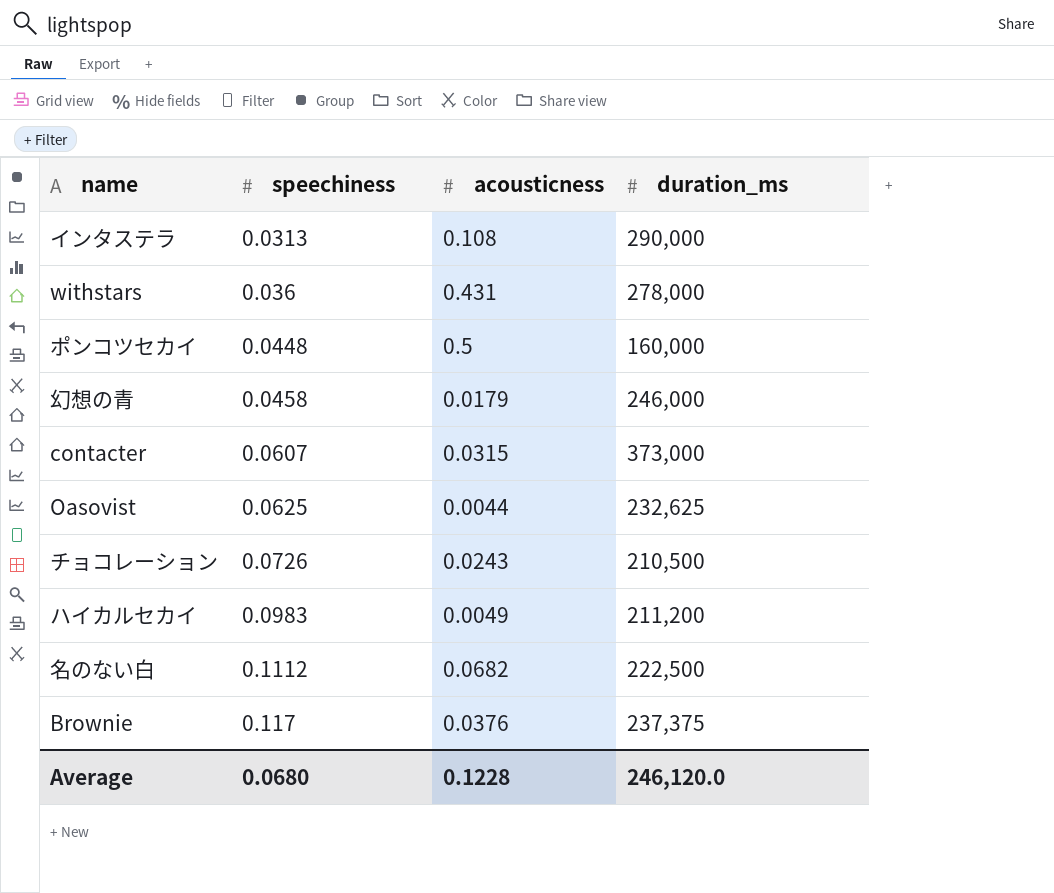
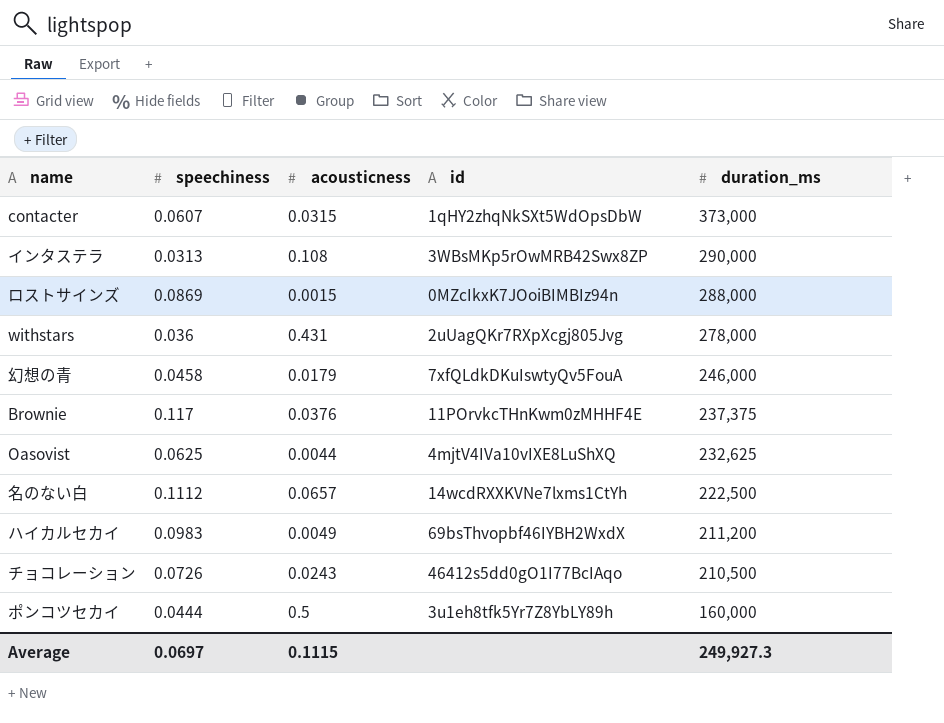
row order: speechiness ascending -> duration_ms descending
column id | position: none -> 4
row ロストサインズ: none -> 0.0869 | 0.0015 | 0MZcIkxK7JOoiBIMBIz94n | 288,000
名のない白 | acousticness: 0.0682 -> 0.0657
ポンコツセカイ | speechiness: 0.0448 -> 0.0444
Average | speechiness: 0.0680 -> 0.0697
Average | acousticness: 0.1228 -> 0.1115
Average | duration_ms: 246,120.0 -> 249,927.3

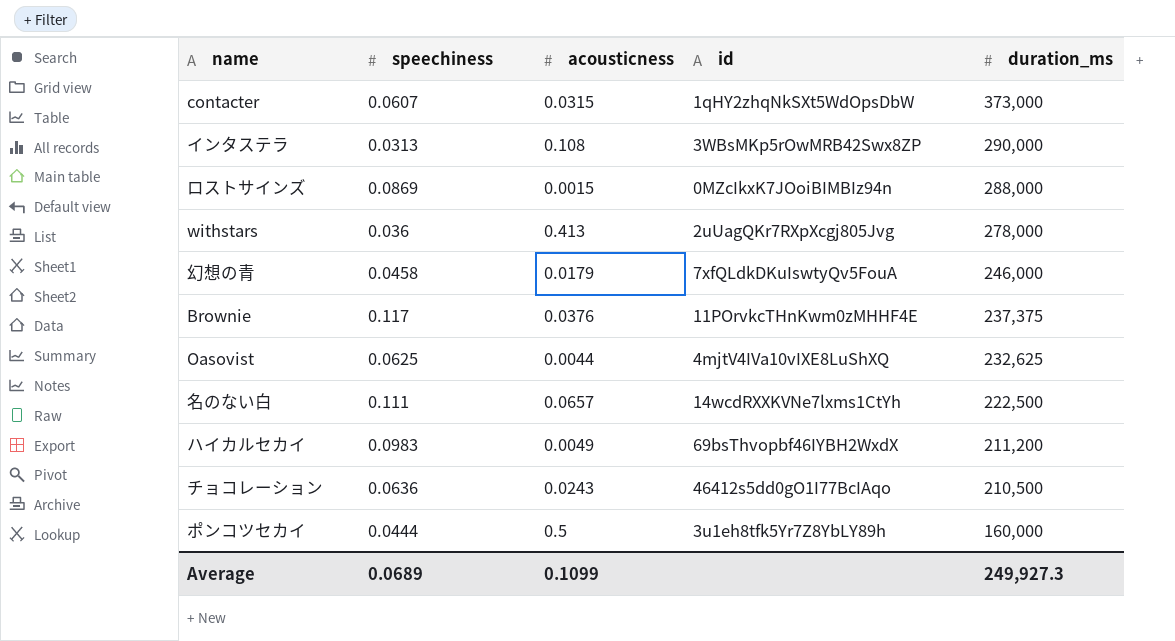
withstars | acousticness: 0.431 -> 0.413
名のない白 | speechiness: 0.1112 -> 0.111
チョコレーション | speechiness: 0.0726 -> 0.0636
Average | speechiness: 0.0697 -> 0.0689
Average | acousticness: 0.1115 -> 0.1099

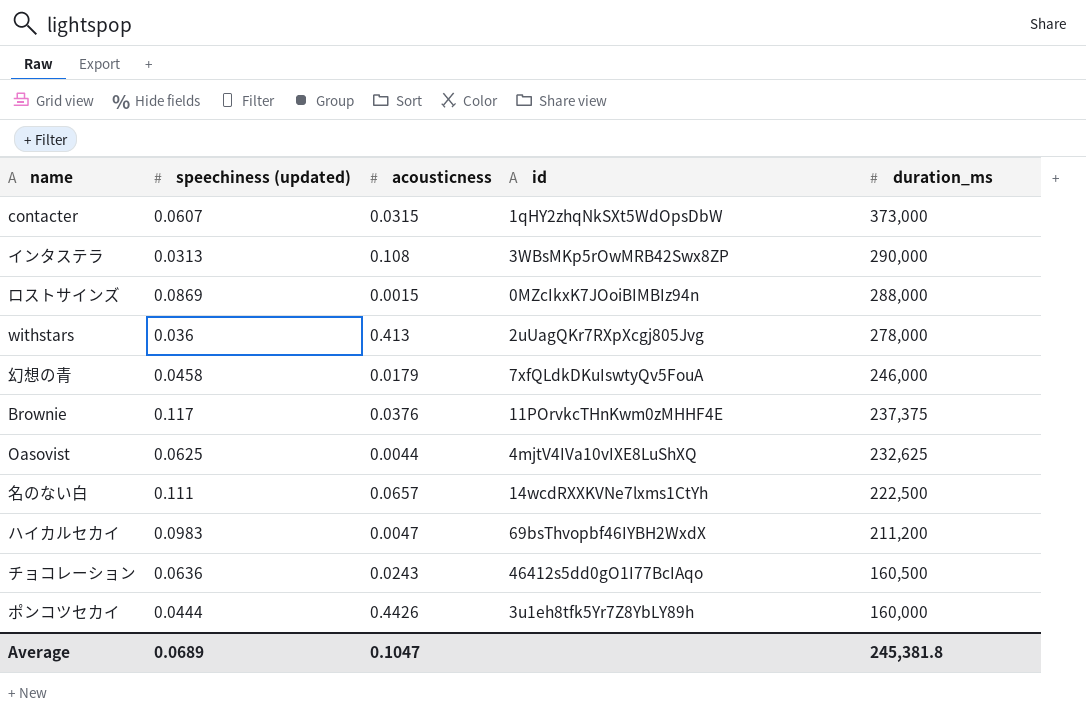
column name: speechiness -> speechiness (updated)
ハイカルセカイ | acousticness: 0.0049 -> 0.0047
チョコレーション | duration_ms: 210,500 -> 160,500
ポンコツセカイ | acousticness: 0.5 -> 0.4426
Average | acousticness: 0.1099 -> 0.1047
Average | duration_ms: 249,927.3 -> 245,381.8

